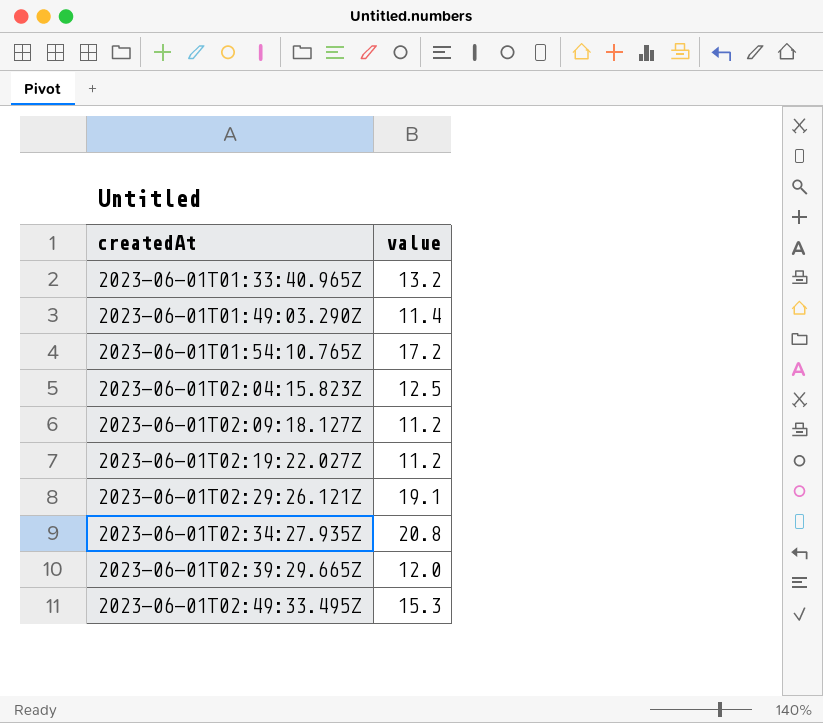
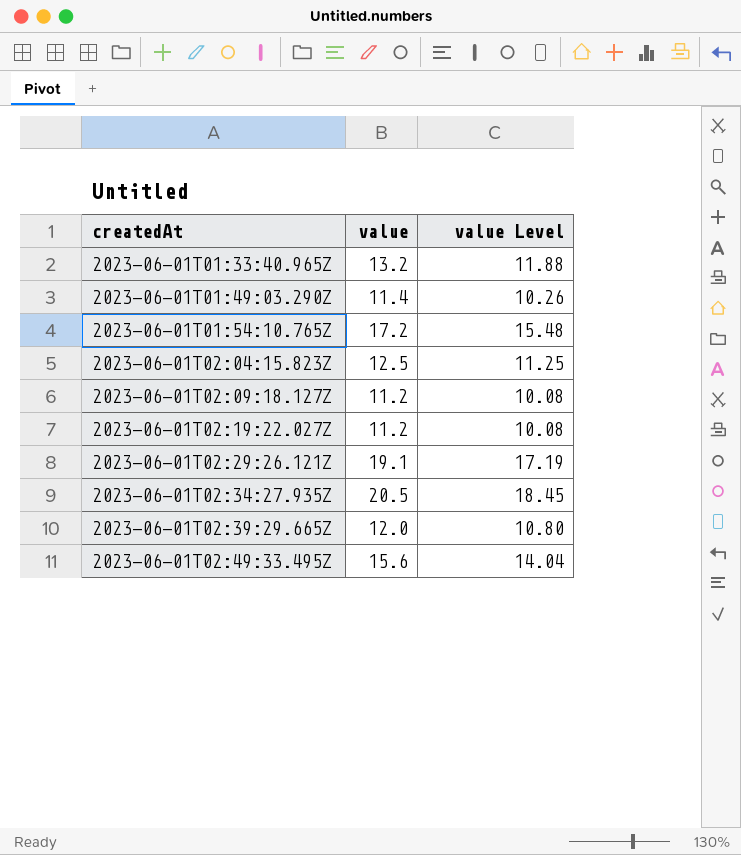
column value Level | formula: none -> [value] * 0.9
2023-06-01T02:34:27.935Z | value: 20.8 -> 20.5
2023-06-01T02:49:33.495Z | value: 15.3 -> 15.6

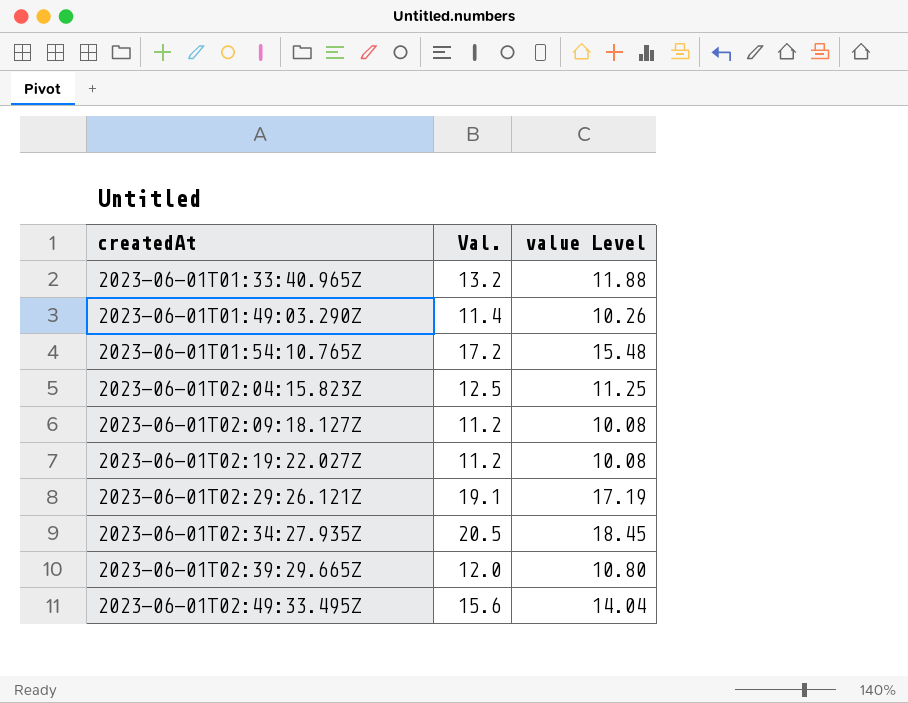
column name: value -> Val.

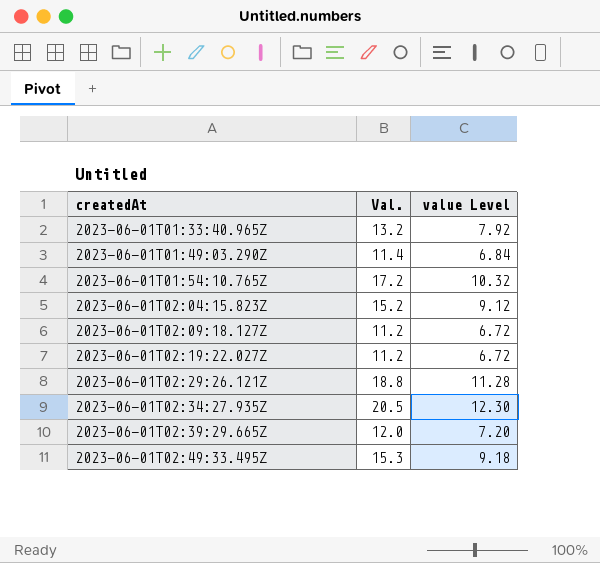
column value Level | formula: [Val.] * 0.9 -> [Val.] * 0.6
2023-06-01T02:04:15.823Z | Val.: 12.5 -> 15.2
2023-06-01T02:29:26.121Z | Val.: 19.1 -> 18.8
2023-06-01T02:49:33.495Z | Val.: 15.6 -> 15.3

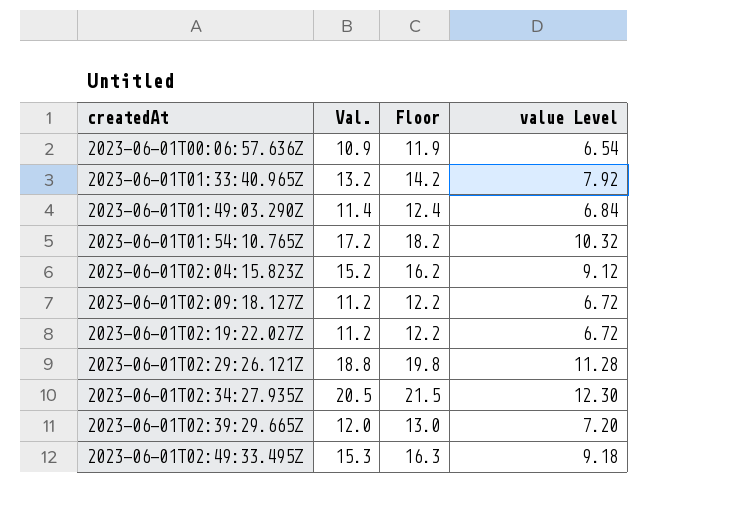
column Floor | formula: none -> [Val.] + 1
row 2023-06-01T00:06:57.636Z: none -> 10.9 | 11.9 | 6.54

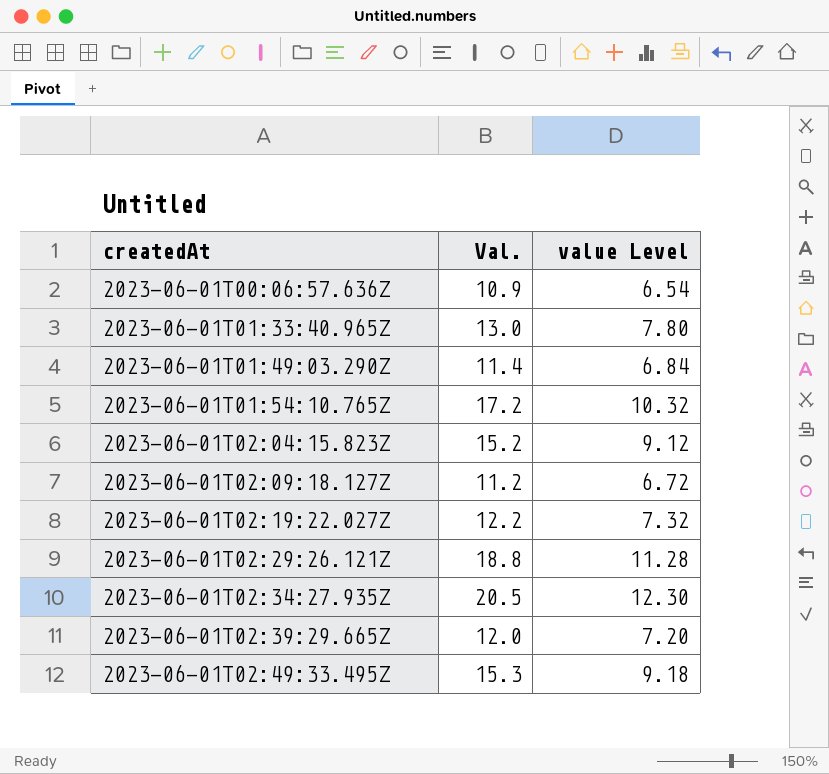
column Floor | formula: [Val.] + 1 -> none
2023-06-01T01:33:40.965Z | Val.: 13.2 -> 13.0
2023-06-01T01:33:40.965Z | value Level: 7.92 -> 7.80
2023-06-01T02:19:22.027Z | Val.: 11.2 -> 12.2
2023-06-01T02:19:22.027Z | value Level: 6.72 -> 7.32

